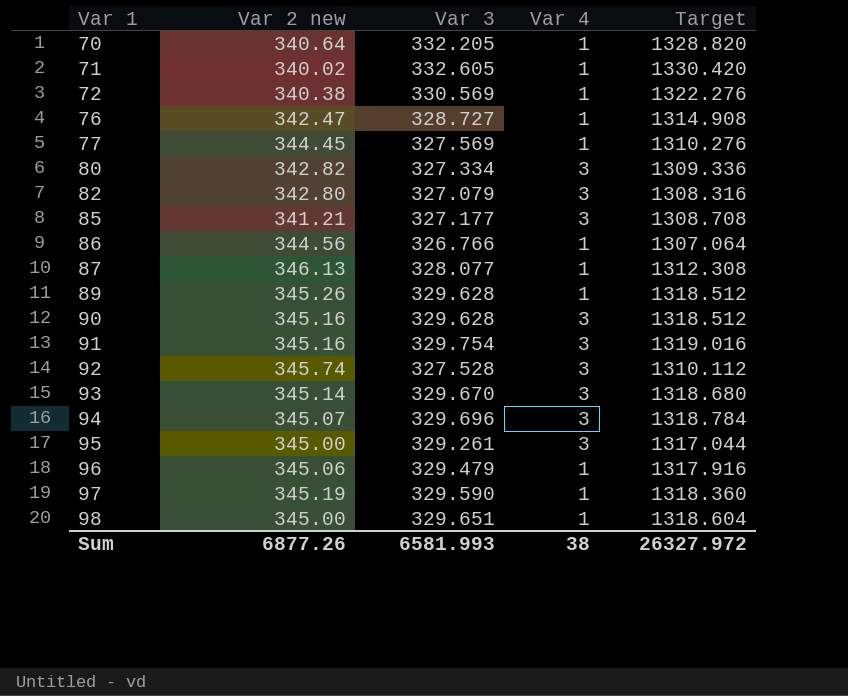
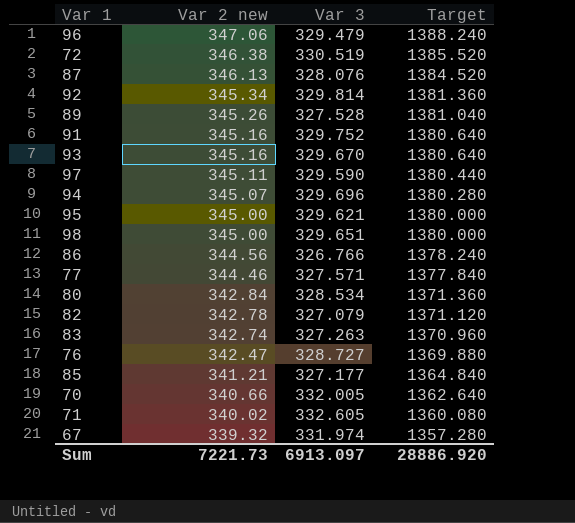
row order: Var 1 ascending -> Var 2 new descending
column Var 4 | position: 4 -> none
column Target | formula: [Var 3] * 4 -> [Var 2 new] * 4
row 90: 345.16 | 329.628 | 3 | 1318.512 -> none
96 | Var 2 new: 345.06 -> 347.06
72 | Var 2 new: 340.38 -> 346.38
72 | Var 3: 330.569 -> 330.519
87 | Var 3: 328.077 -> 328.076
92 | Var 2 new: 345.74 -> 345.34
92 | Var 3: 327.528 -> 329.814
89 | Var 3: 329.628 -> 327.528
91 | Var 3: 329.754 -> 329.752
93 | Var 2 new: 345.14 -> 345.16
97 | Var 2 new: 345.19 -> 345.11
95 | Var 3: 329.261 -> 329.621
77 | Var 2 new: 344.45 -> 344.46
77 | Var 3: 327.569 -> 327.571
80 | Var 2 new: 342.82 -> 342.84
80 | Var 3: 327.334 -> 328.534
82 | Var 2 new: 342.80 -> 342.78
row 83: none -> 342.74 | 327.263 | 1370.960
70 | Var 2 new: 340.64 -> 340.66
70 | Var 3: 332.205 -> 332.005
row 67: none -> 339.32 | 331.974 | 1357.280
Sum | Var 2 new: 6877.26 -> 7221.73
Sum | Var 3: 6581.993 -> 6913.097
Sum | Target: 26327.972 -> 28886.920

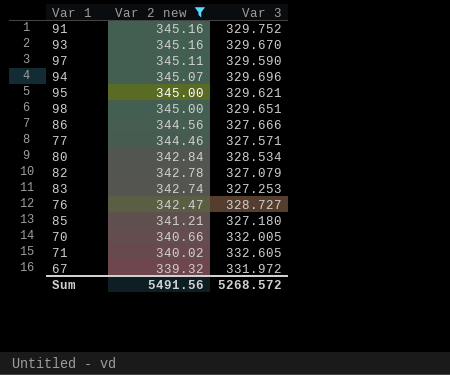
filter: none -> Var 2 new <= 345.16
column Target | formula: [Var 2 new] * 4 -> none
86 | Var 3: 326.766 -> 327.666
83 | Var 3: 327.263 -> 327.253
85 | Var 3: 327.177 -> 327.180
67 | Var 3: 331.974 -> 331.972
Sum | Var 2 new: 7221.73 -> 5491.56
Sum | Var 3: 6913.097 -> 5268.572

